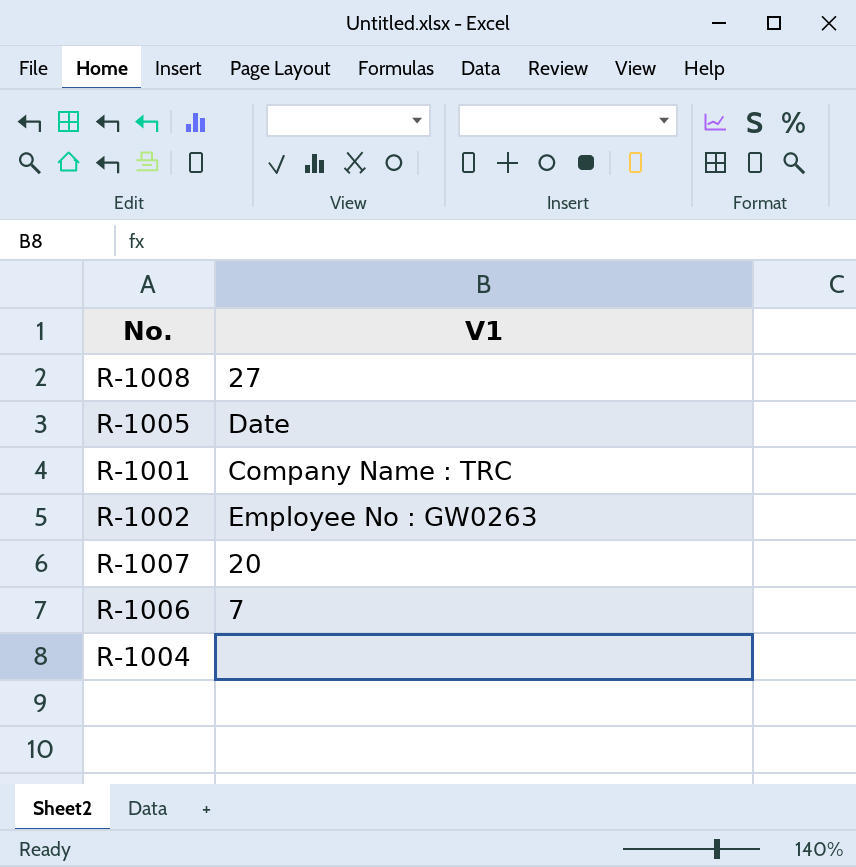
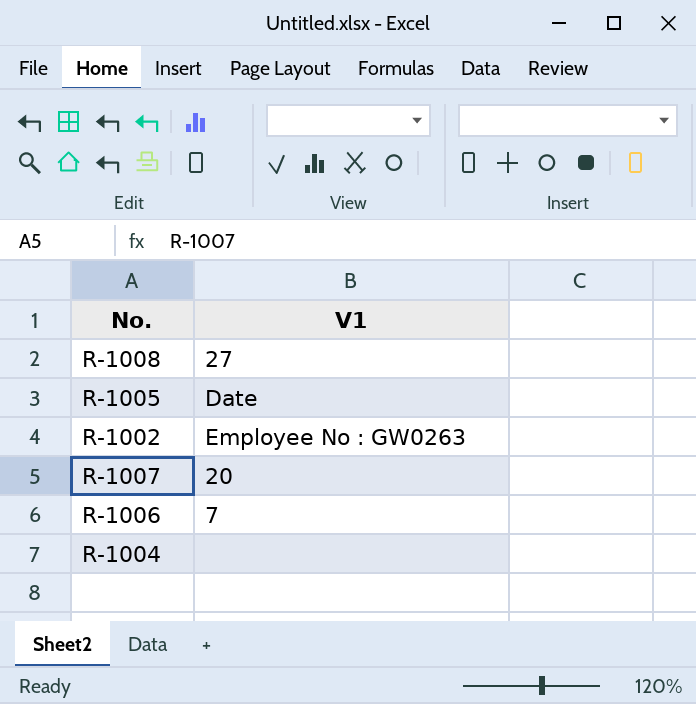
row R-1001: Company Name : TRC -> none

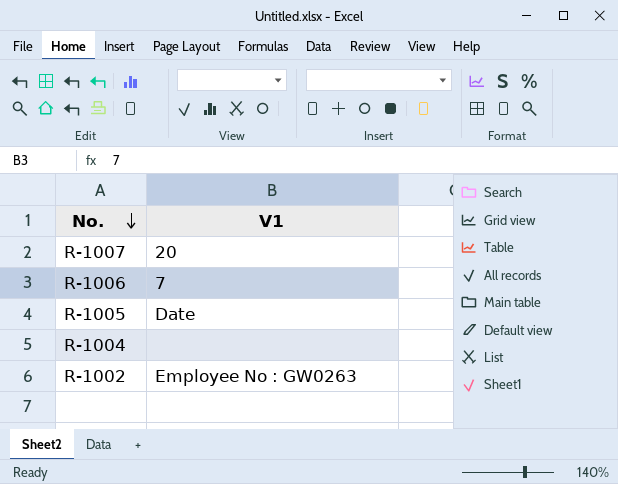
row order: none -> No. descending
row R-1008: 27 -> none

